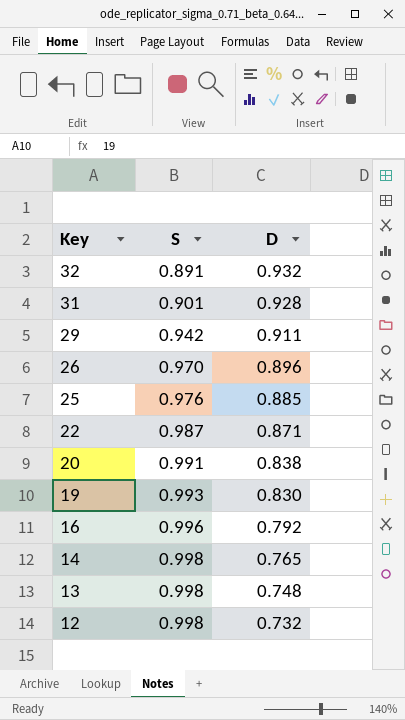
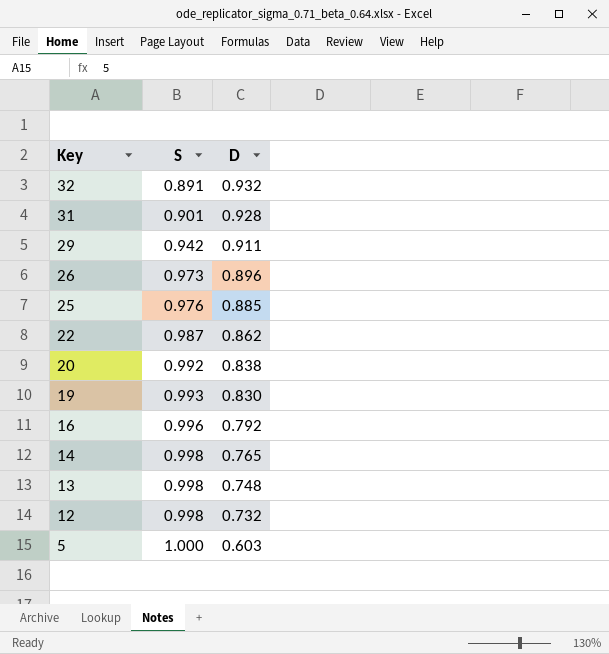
26 | S: 0.970 -> 0.973
22 | D: 0.871 -> 0.862
20 | S: 0.991 -> 0.992
row 5: none -> 1.000 | 0.603

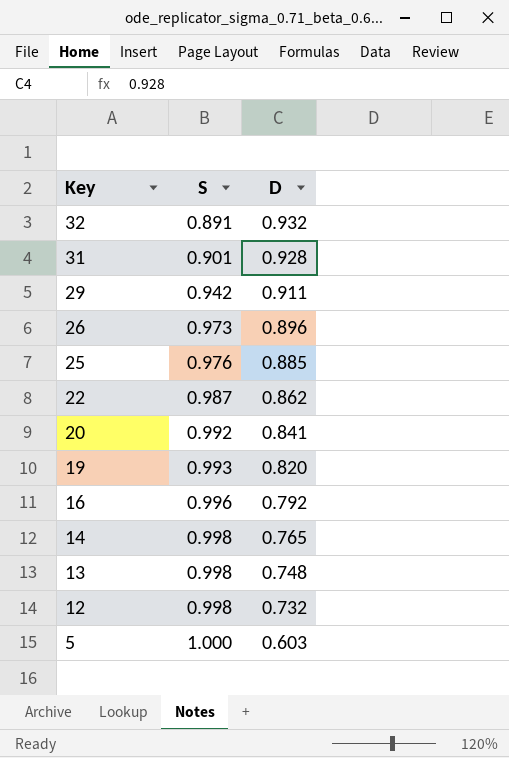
20 | D: 0.838 -> 0.841
19 | D: 0.830 -> 0.820

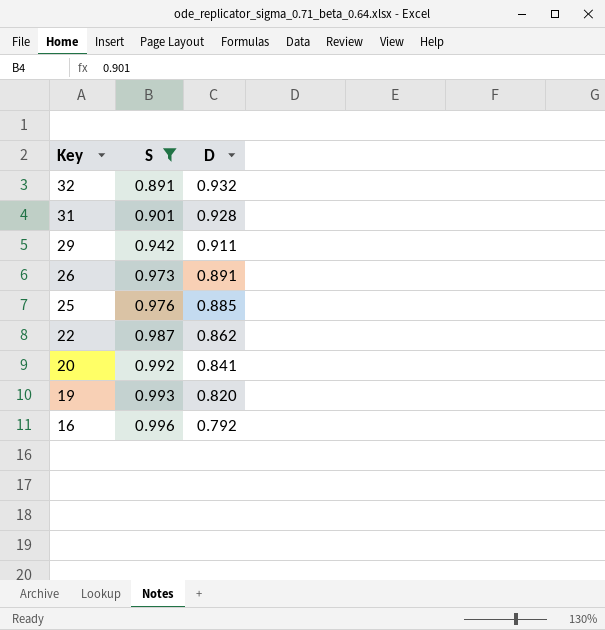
filter: none -> S <= 0.996
26 | D: 0.896 -> 0.891

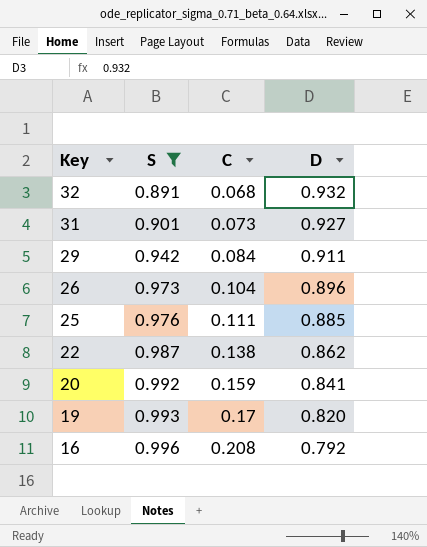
column C | position: none -> 3
31 | D: 0.928 -> 0.927
26 | D: 0.891 -> 0.896

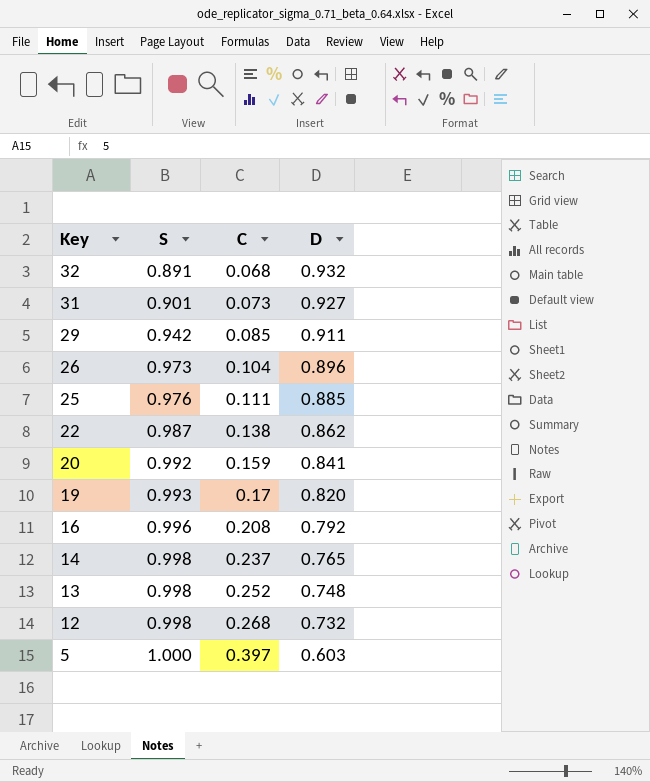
filter: S <= 0.996 -> none
29 | C: 0.084 -> 0.085

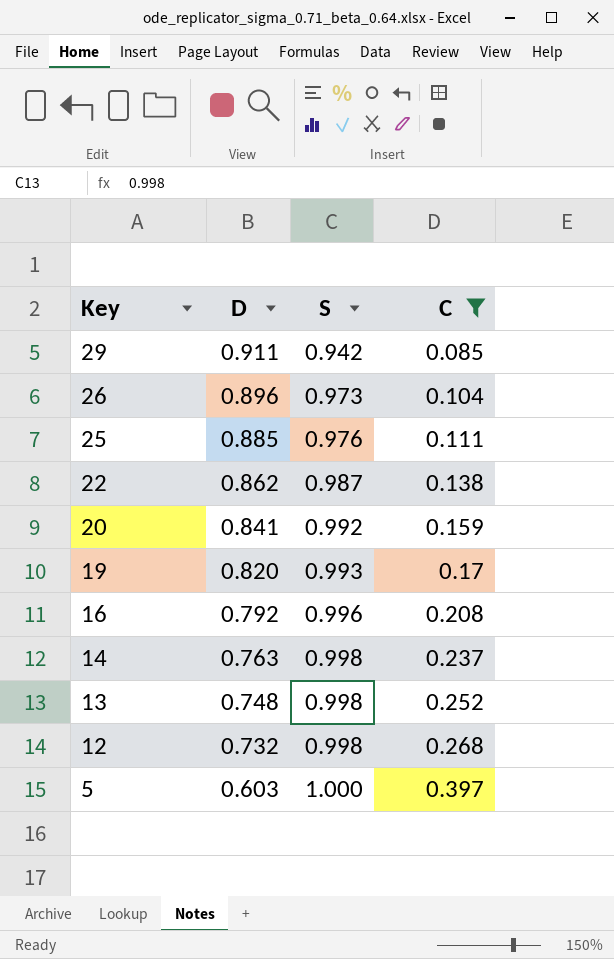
filter: none -> C >= 0.085
column D | position: 4 -> 2
14 | D: 0.765 -> 0.763

